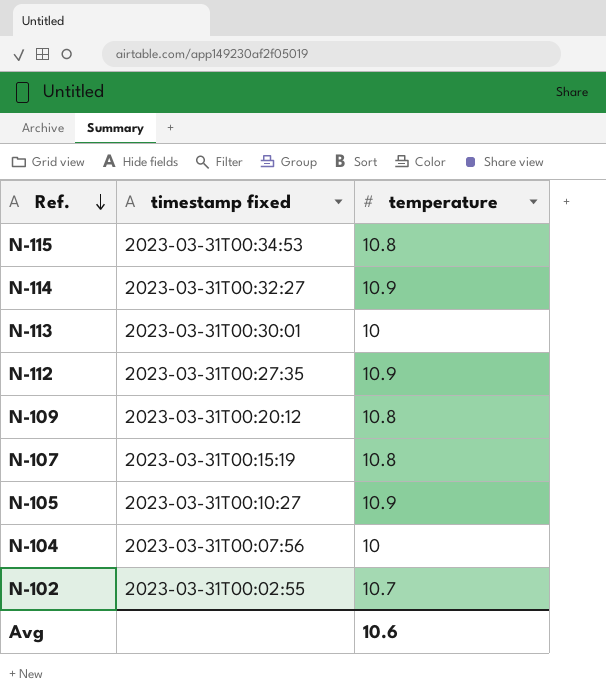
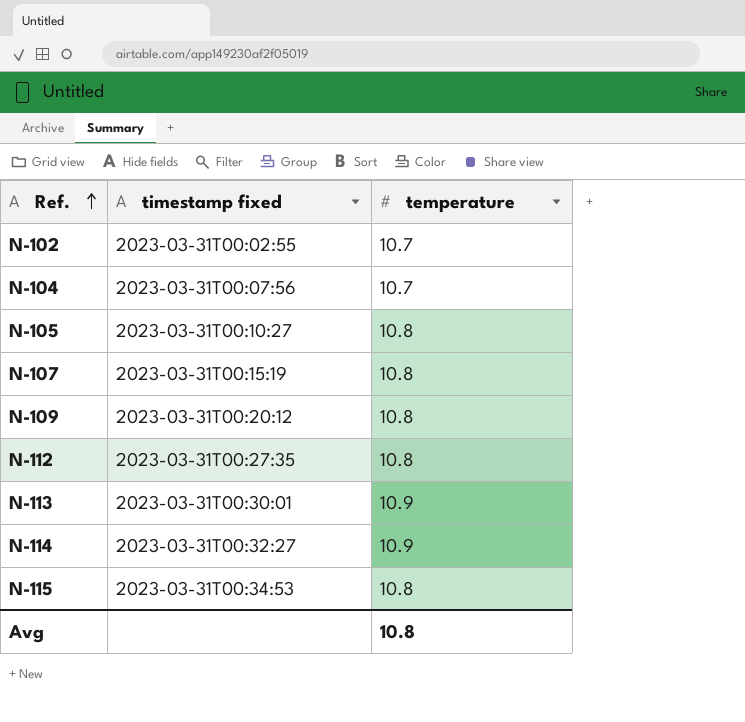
row order: Ref. descending -> Ref. ascending
N-104 | temperature: 10 -> 10.7
N-105 | temperature: 10.9 -> 10.8
N-112 | temperature: 10.9 -> 10.8
N-113 | temperature: 10 -> 10.9
Avg | temperature: 10.6 -> 10.8

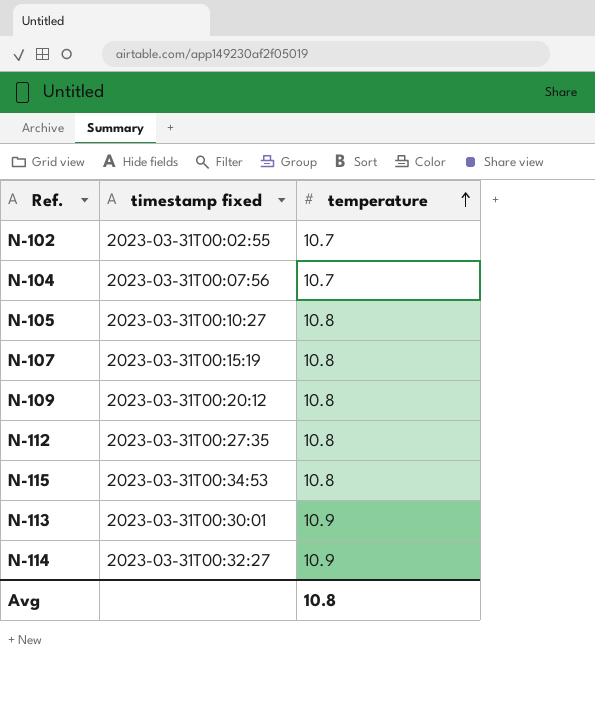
row order: Ref. ascending -> temperature ascending

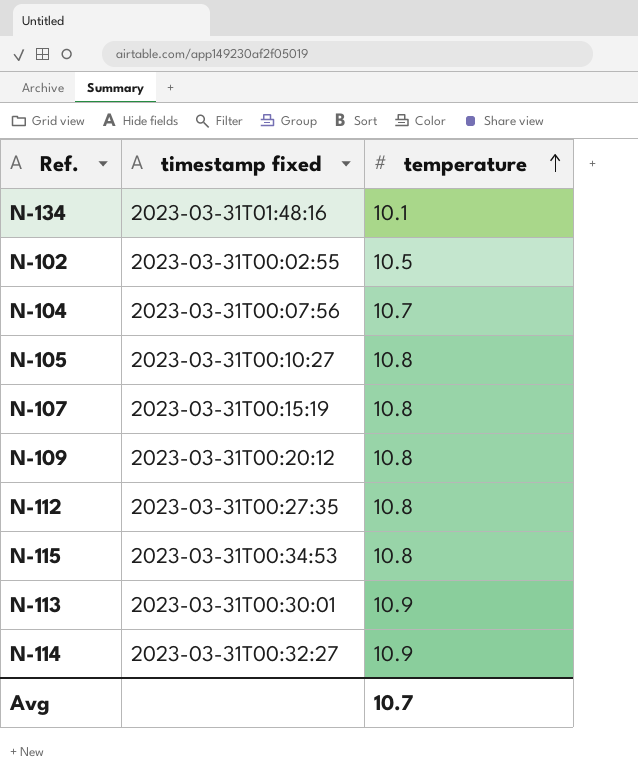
row N-134: none -> 2023-03-31T01:48:16 | 10.1
N-102 | temperature: 10.7 -> 10.5
Avg | temperature: 10.8 -> 10.7

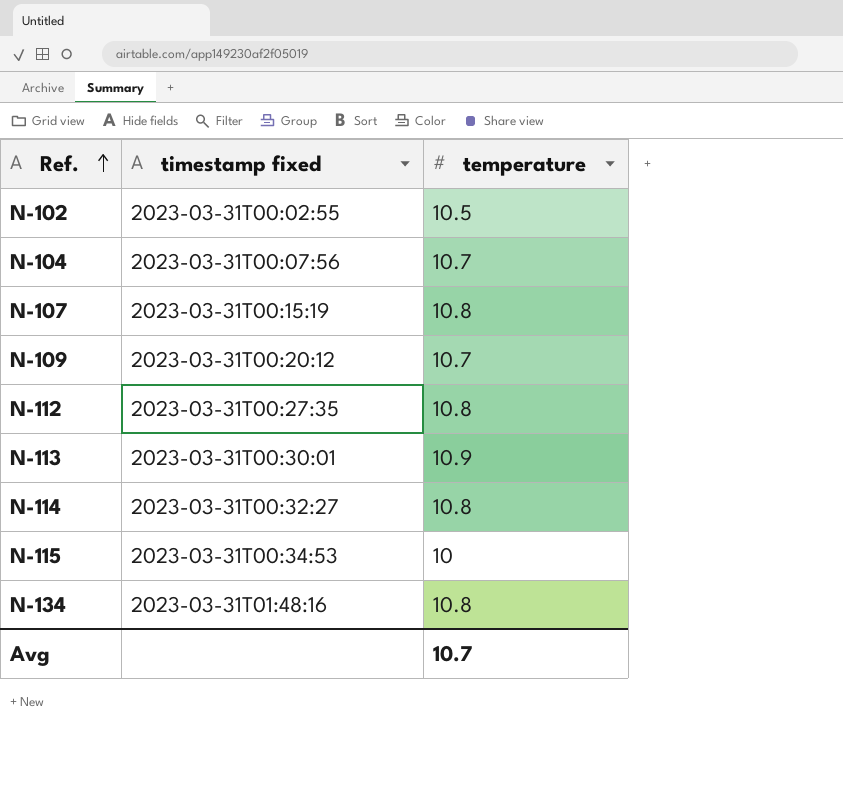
row order: temperature ascending -> Ref. ascending
row N-105: 2023-03-31T00:10:27 | 10.8 -> none
N-109 | temperature: 10.8 -> 10.7
N-114 | temperature: 10.9 -> 10.8
N-115 | temperature: 10.8 -> 10
N-134 | temperature: 10.1 -> 10.8

